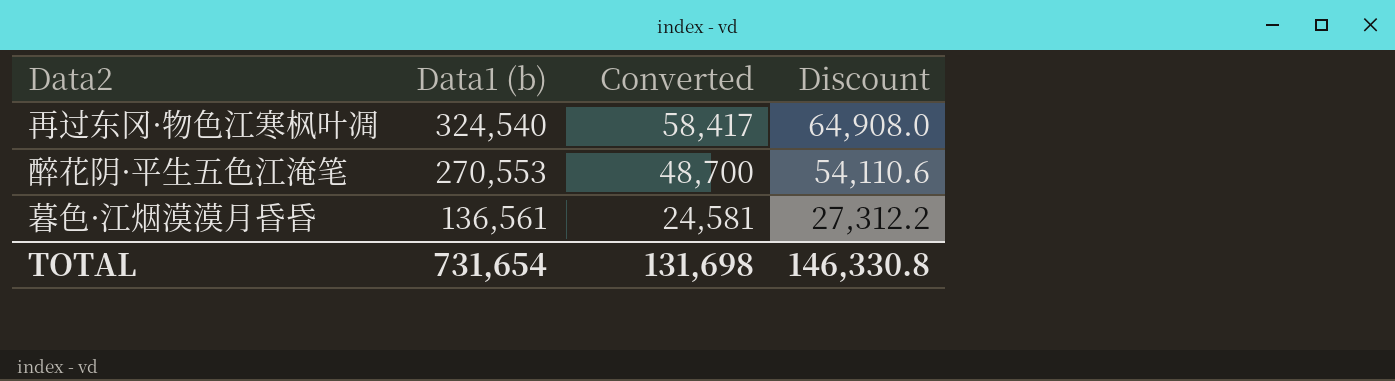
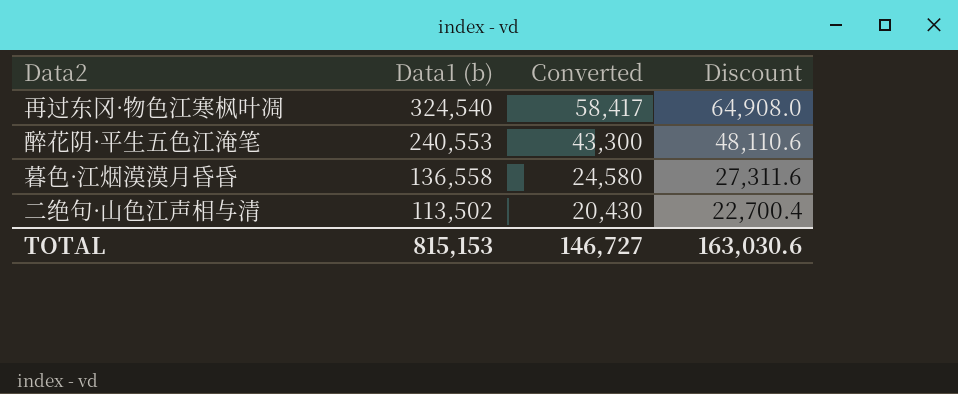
醉花阴·平生五色江淹笔 | Data1 (b): 270,553 -> 240,553
醉花阴·平生五色江淹笔 | Converted: 48,700 -> 43,300
醉花阴·平生五色江淹笔 | Discount: 54,110.6 -> 48,110.6
暮色·江烟漠漠月昏昏 | Data1 (b): 136,561 -> 136,558
暮色·江烟漠漠月昏昏 | Converted: 24,581 -> 24,580
暮色·江烟漠漠月昏昏 | Discount: 27,312.2 -> 27,311.6
row 二绝句·山色江声相与清: none -> 113,502 | 20,430 | 22,700.4
TOTAL | Data1 (b): 731,654 -> 815,153
TOTAL | Converted: 131,698 -> 146,727
TOTAL | Discount: 146,330.8 -> 163,030.6

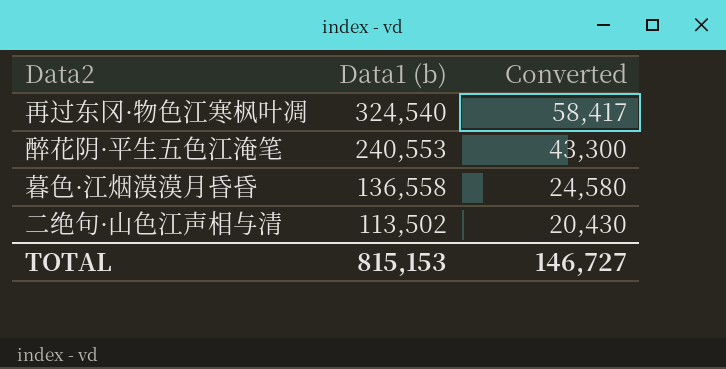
column Discount | formula: [Data1 (b)] * 0.2 -> none

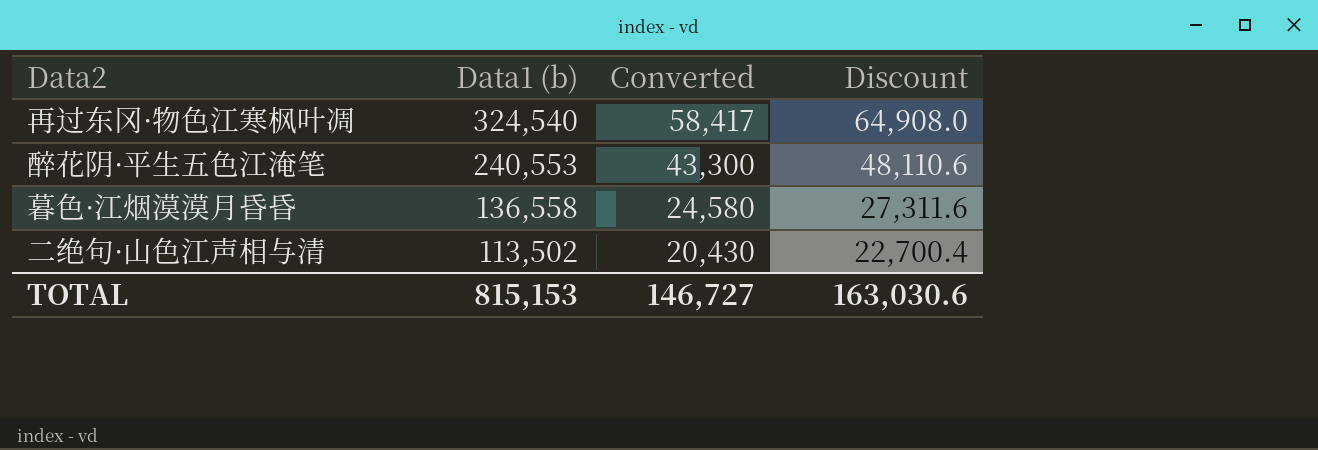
column Discount | formula: none -> [Data1 (b)] * 0.2

